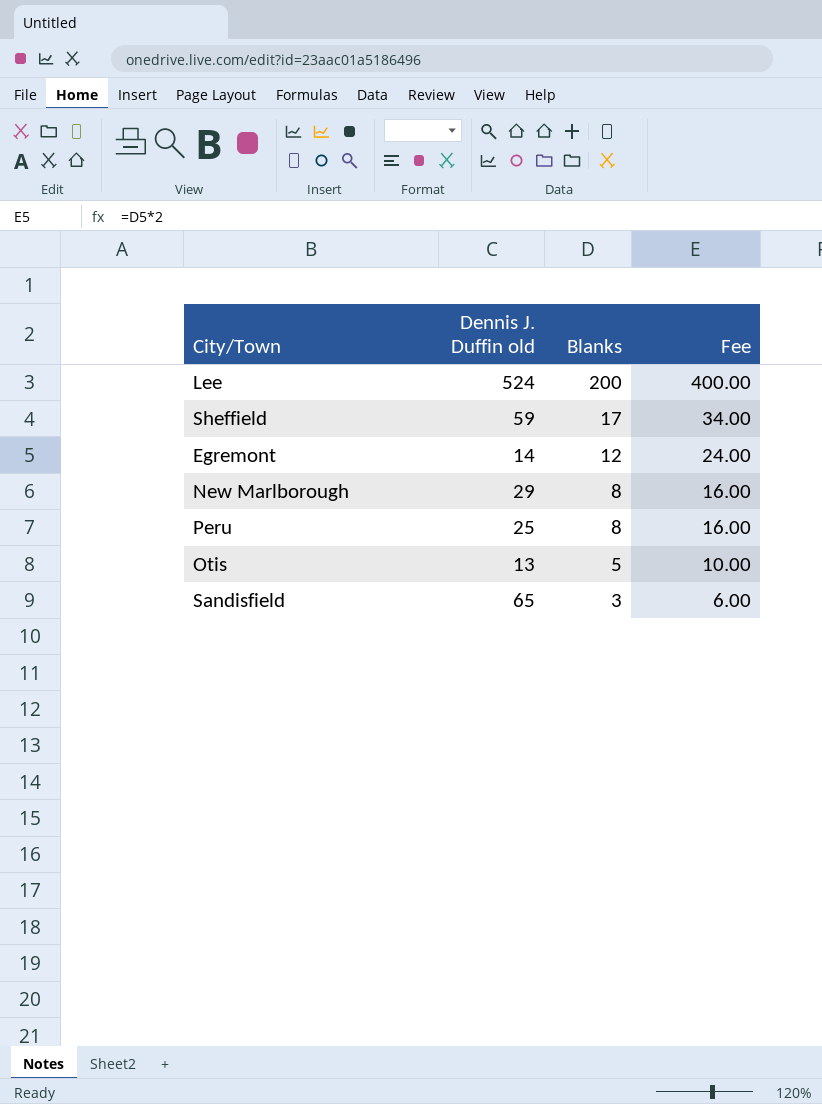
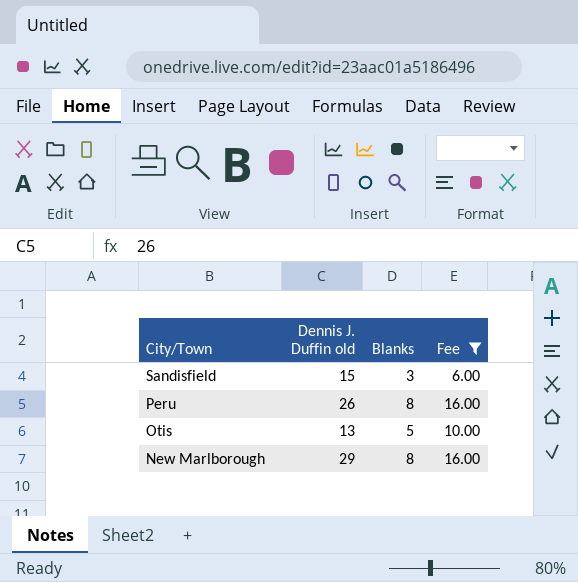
filter: none -> Fee <= 16.00
row order: Blanks descending -> City/Town descending
Sandisfield | Dennis J. Duffin old: 65 -> 15
Peru | Dennis J. Duffin old: 25 -> 26

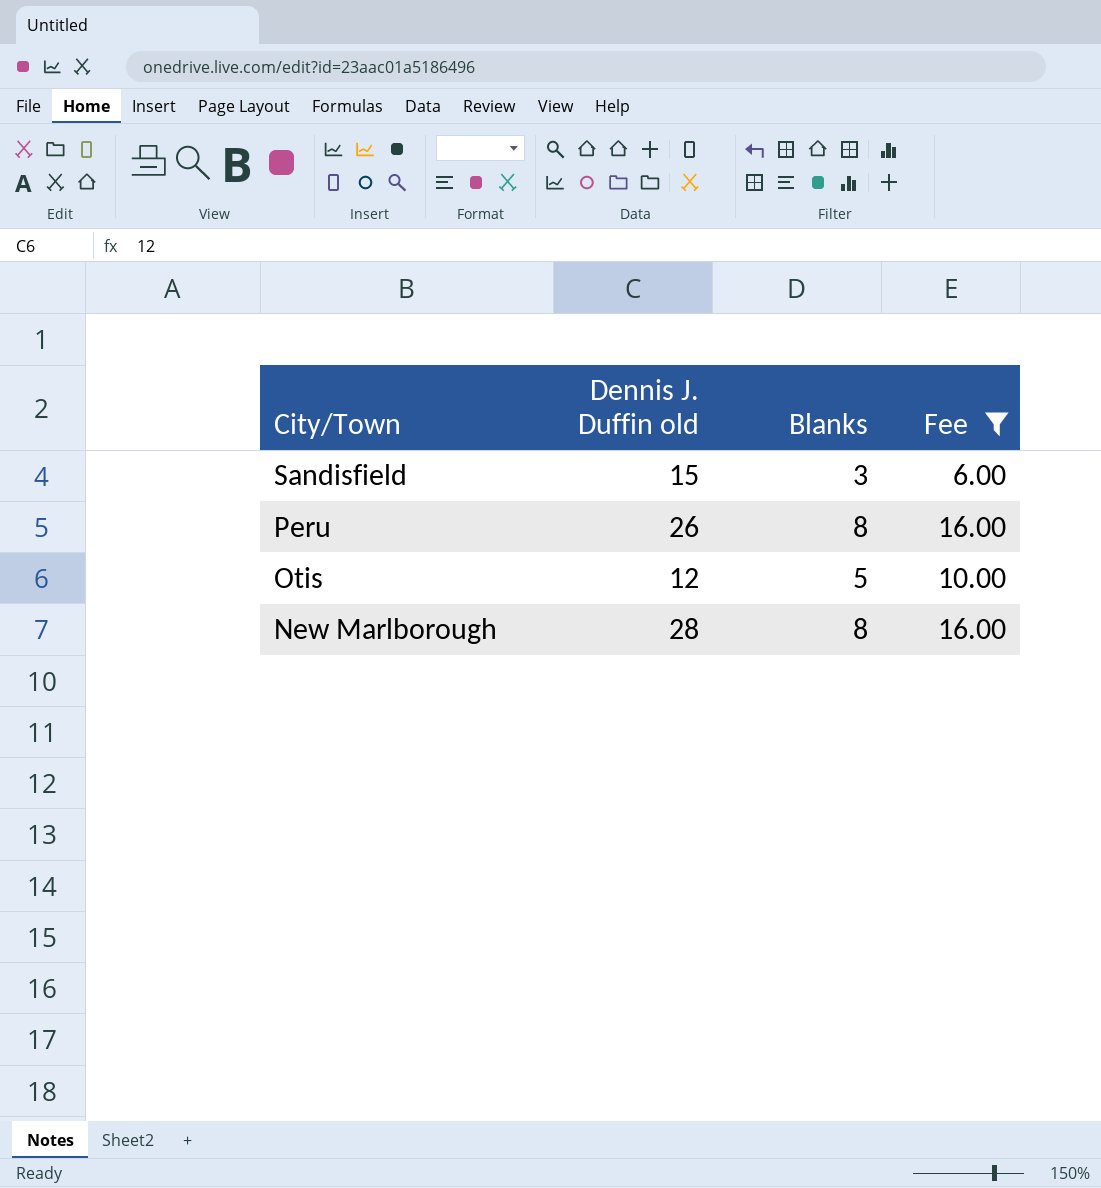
Otis | Dennis J. Duffin old: 13 -> 12
New Marlborough | Dennis J. Duffin old: 29 -> 28

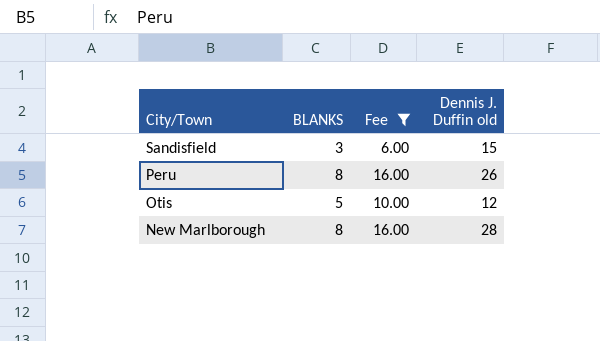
column name: Blanks -> BLANKS
column Dennis J. Duffin old | position: 2 -> 4

